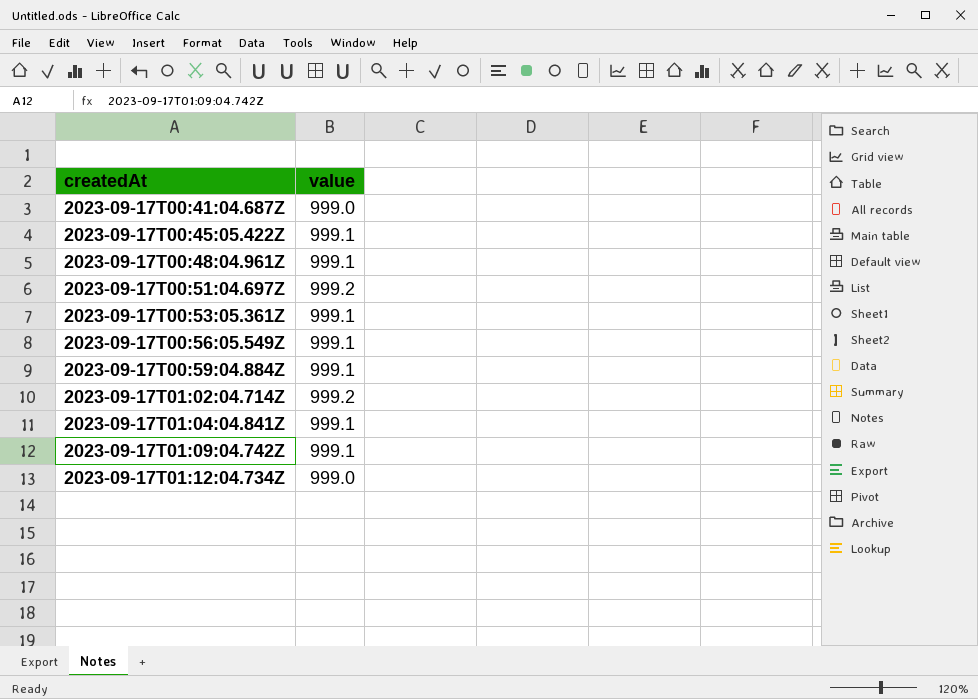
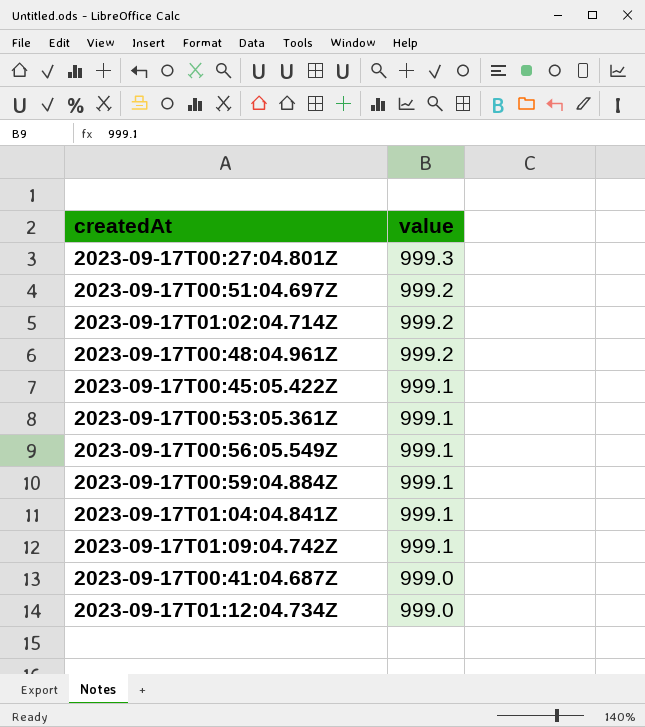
row order: createdAt ascending -> value descending
row 2023-09-17T00:27:04.801Z: none -> 999.3
2023-09-17T00:48:04.961Z | value: 999.1 -> 999.2

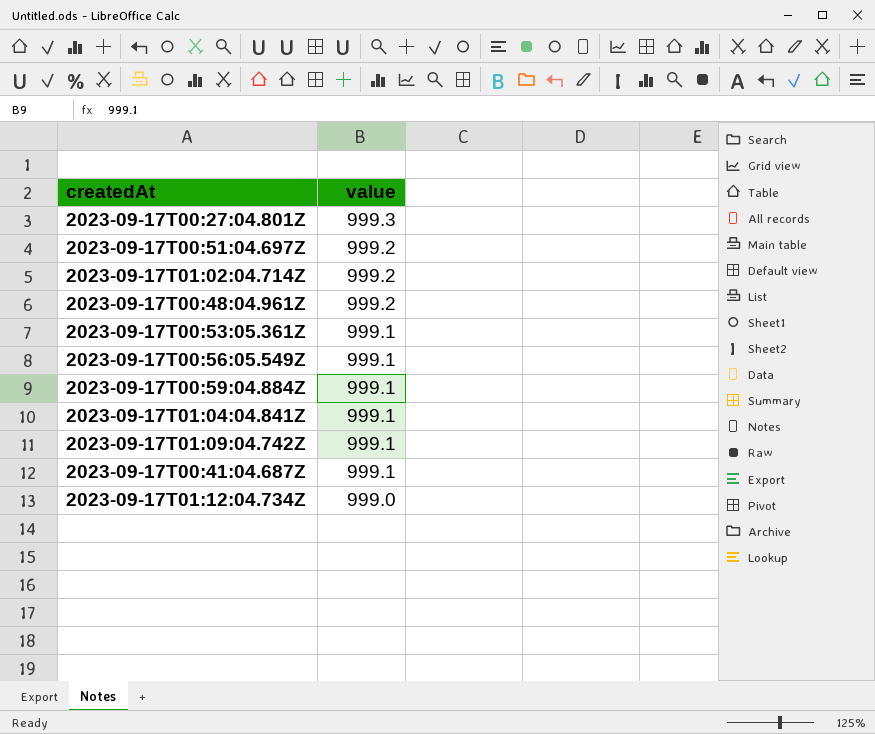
row 2023-09-17T00:45:05.422Z: 999.1 -> none
2023-09-17T00:41:04.687Z | value: 999.0 -> 999.1

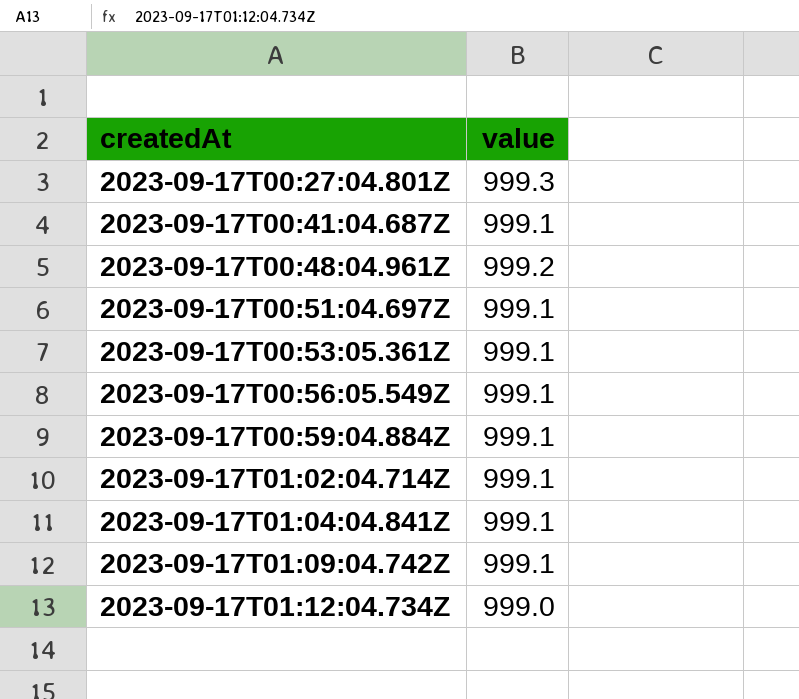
row order: value descending -> createdAt ascending
2023-09-17T00:51:04.697Z | value: 999.2 -> 999.1
2023-09-17T01:02:04.714Z | value: 999.2 -> 999.1

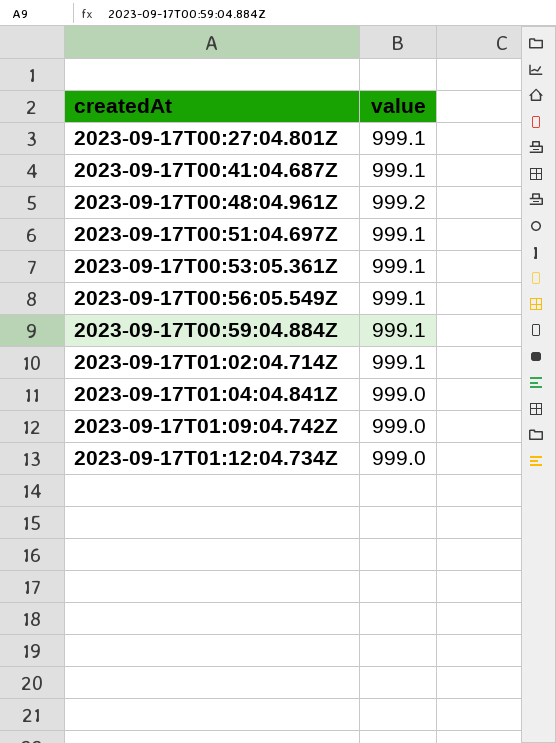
2023-09-17T00:27:04.801Z | value: 999.3 -> 999.1
2023-09-17T01:04:04.841Z | value: 999.1 -> 999.0
2023-09-17T01:09:04.742Z | value: 999.1 -> 999.0

